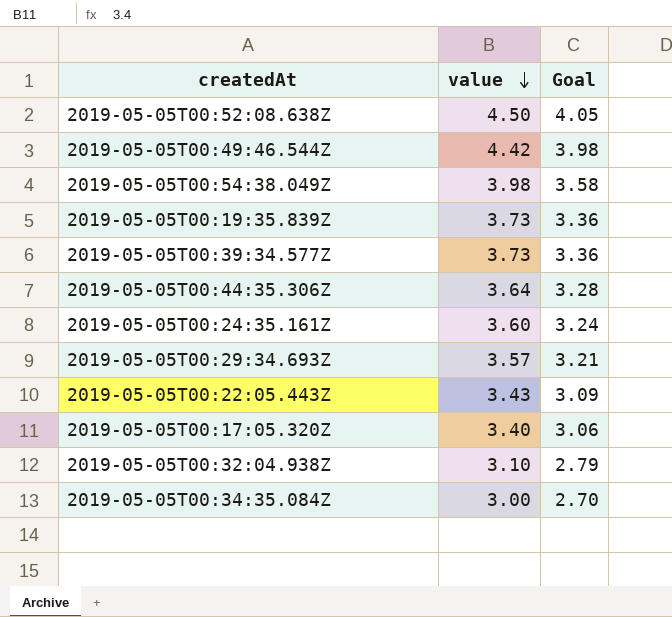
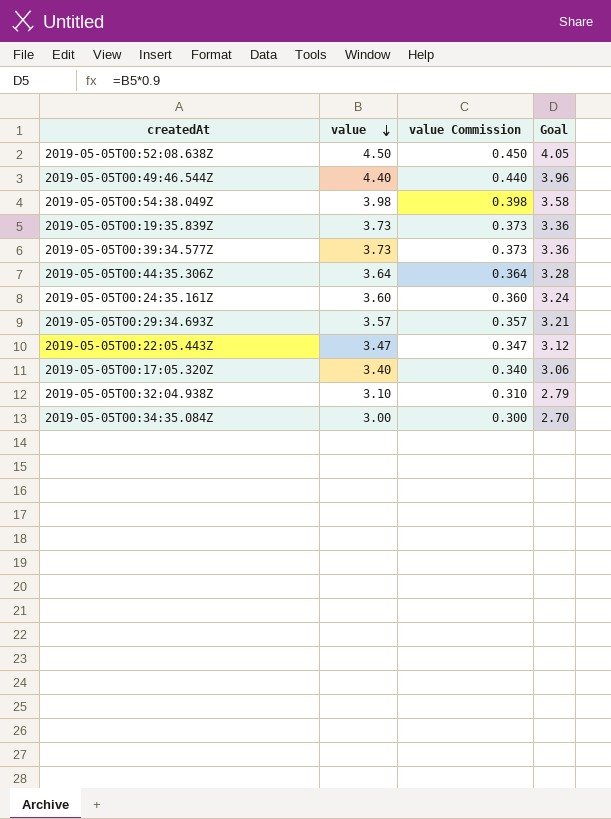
column value Commission | formula: none -> [value] * 0.1
2019-05-05T00:49:46.544Z | value: 4.42 -> 4.40
2019-05-05T00:49:46.544Z | Goal: 3.98 -> 3.96
2019-05-05T00:22:05.443Z | value: 3.43 -> 3.47
2019-05-05T00:22:05.443Z | Goal: 3.09 -> 3.12

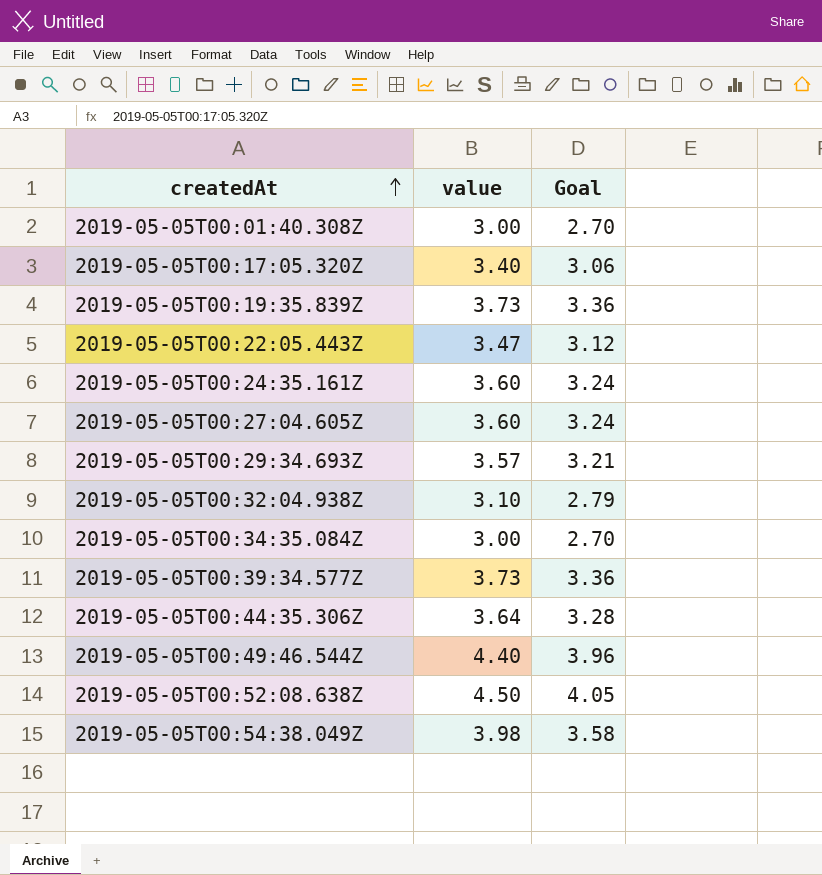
row order: value descending -> createdAt ascending
column value Commission | formula: [value] * 0.1 -> none
row 2019-05-05T00:01:40.308Z: none -> 3.00 | 2.70
row 2019-05-05T00:27:04.605Z: none -> 3.60 | 3.24

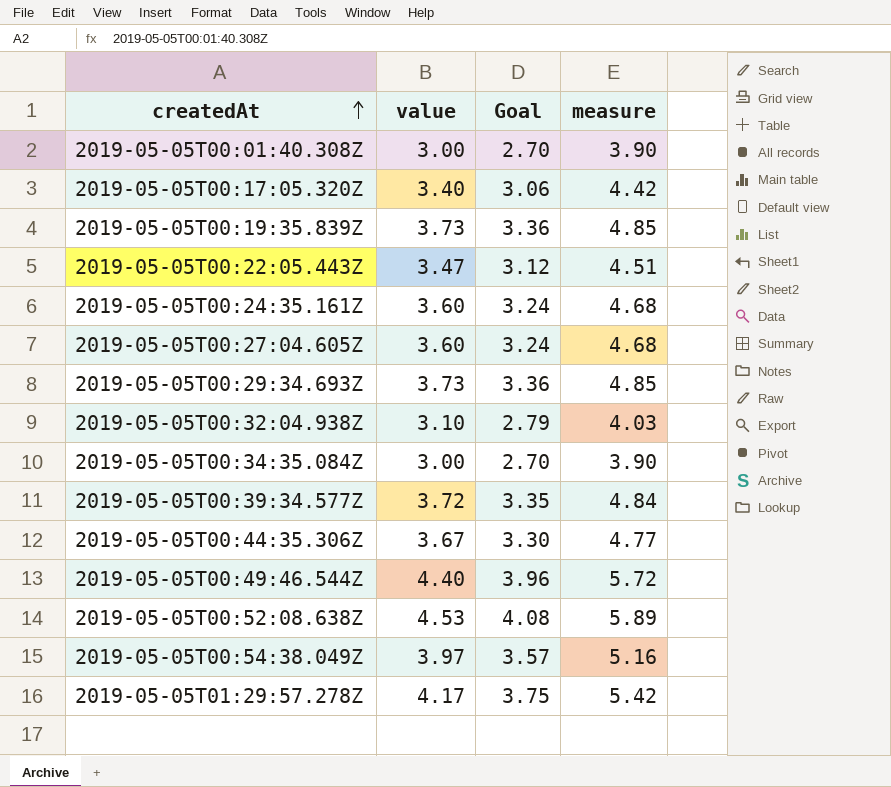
column measure | formula: none -> [value] * 1.3
2019-05-05T00:29:34.693Z | value: 3.57 -> 3.73
2019-05-05T00:29:34.693Z | Goal: 3.21 -> 3.36
2019-05-05T00:39:34.577Z | value: 3.73 -> 3.72
2019-05-05T00:39:34.577Z | Goal: 3.36 -> 3.35
2019-05-05T00:44:35.306Z | value: 3.64 -> 3.67
2019-05-05T00:44:35.306Z | Goal: 3.28 -> 3.30
2019-05-05T00:52:08.638Z | value: 4.50 -> 4.53
2019-05-05T00:52:08.638Z | Goal: 4.05 -> 4.08
2019-05-05T00:54:38.049Z | value: 3.98 -> 3.97
2019-05-05T00:54:38.049Z | Goal: 3.58 -> 3.57
row 2019-05-05T01:29:57.278Z: none -> 4.17 | 3.75 | 5.42

